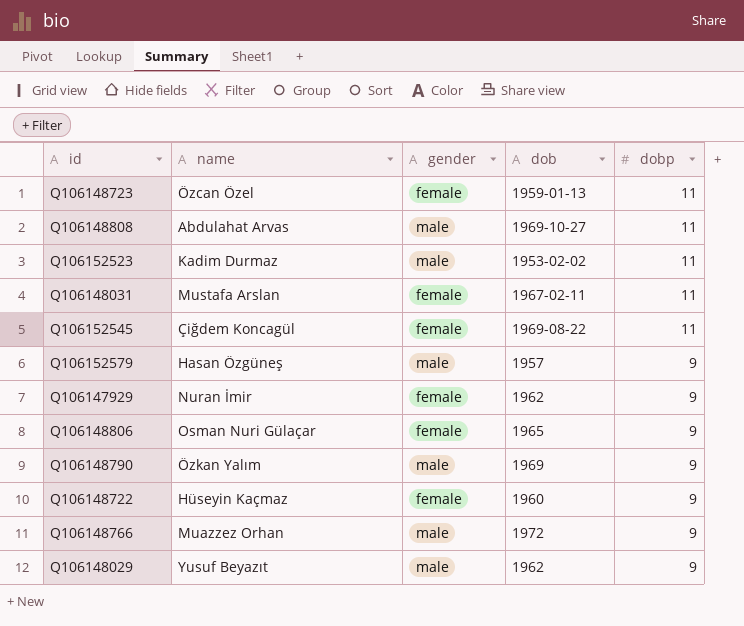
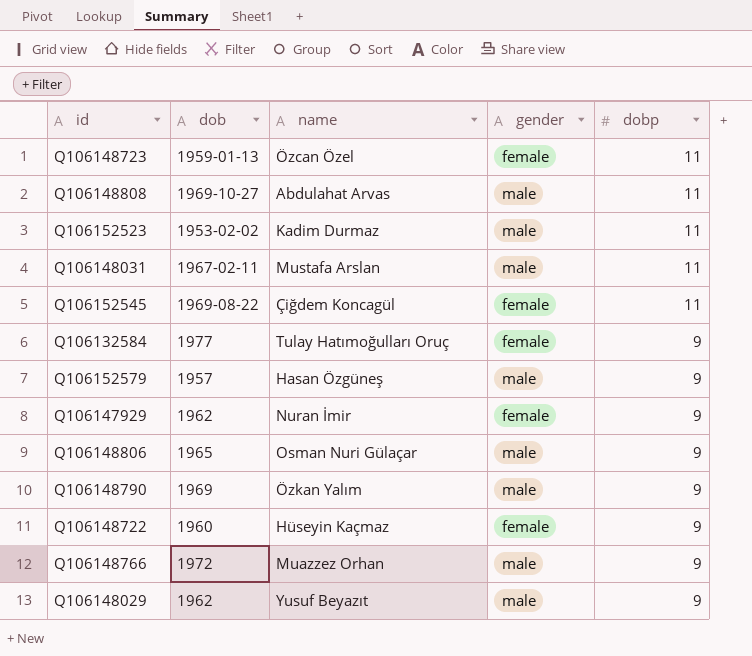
column dob | position: 4 -> 2
Q106148031 | gender: female -> male
row Q106132584: none -> 1977 | Tulay Hatımoğulları Oruç | female | 9
Q106148806 | gender: female -> male

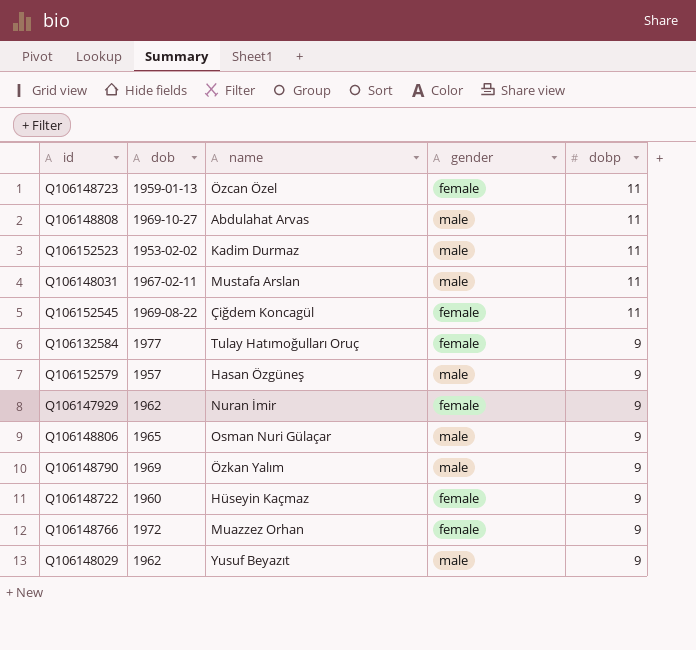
Q106148766 | gender: male -> female

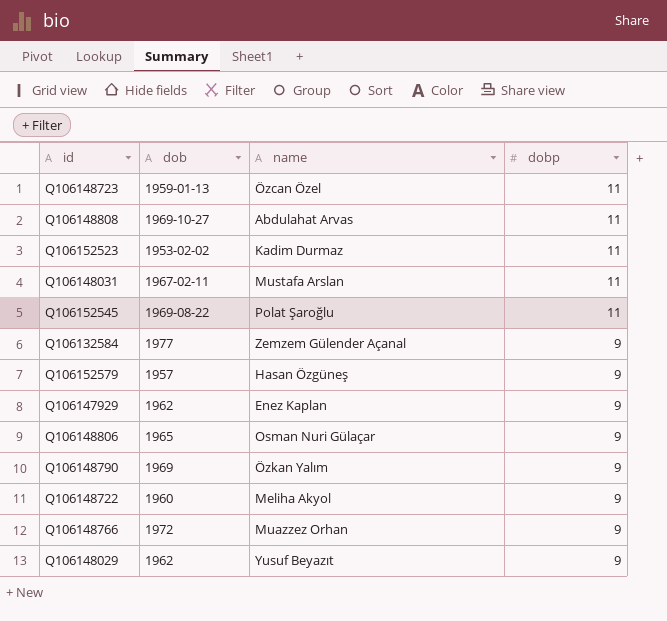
column gender | position: 4 -> none
Q106152545 | name: Çiğdem Koncagül -> Polat Şaroğlu
Q106132584 | name: Tulay Hatımoğulları Oruç -> Zemzem Gülender Açanal
Q106147929 | name: Nuran İmir -> Enez Kaplan
Q106148722 | name: Hüseyin Kaçmaz -> Meliha Akyol

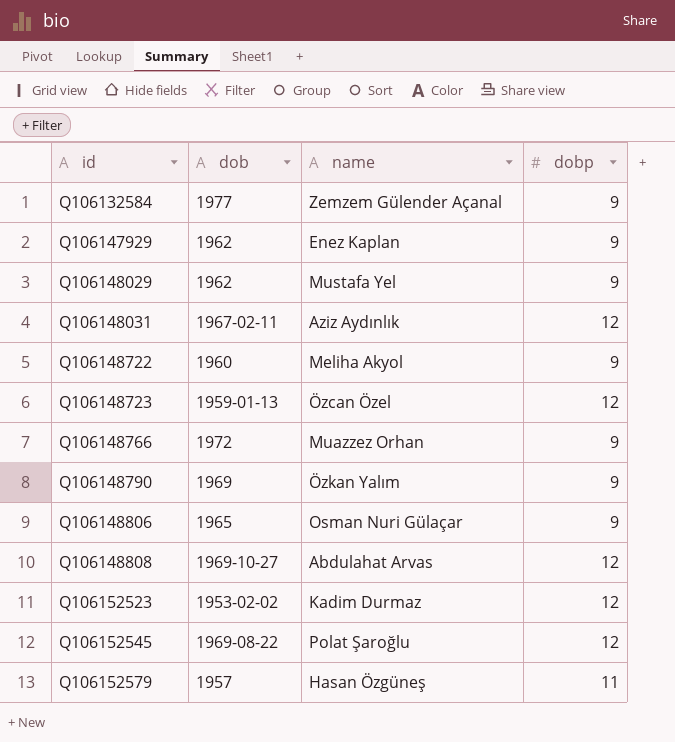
row order: dobp descending -> id ascending
Q106148029 | name: Yusuf Beyazıt -> Mustafa Yel
Q106148031 | name: Mustafa Arslan -> Aziz Aydınlık
Q106148031 | dobp: 11 -> 12
Q106148723 | dobp: 11 -> 12
Q106148808 | dobp: 11 -> 12
Q106152523 | dobp: 11 -> 12
Q106152545 | dobp: 11 -> 12
Q106152579 | dobp: 9 -> 11

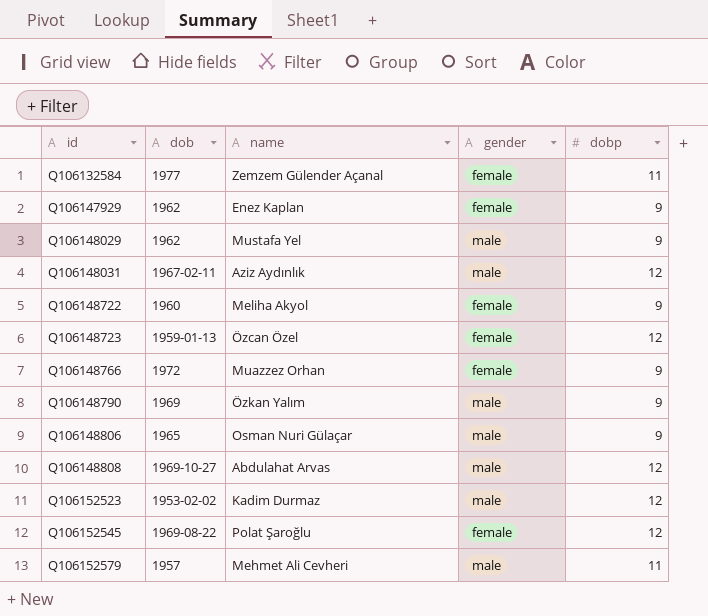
column gender | position: none -> 4
Q106132584 | dobp: 9 -> 11
Q106152579 | name: Hasan Özgüneş -> Mehmet Ali Cevheri

